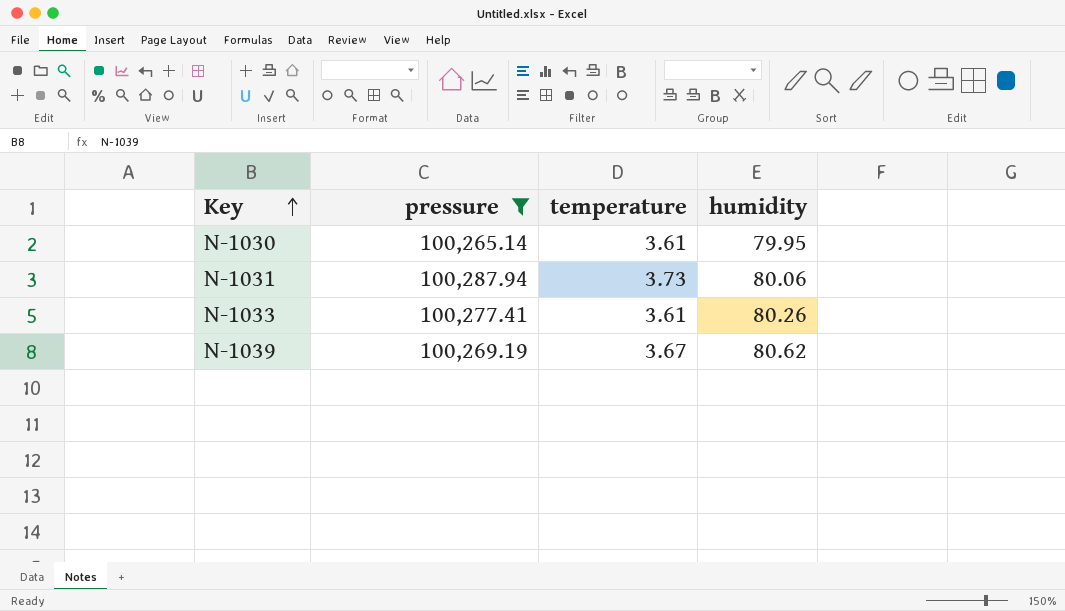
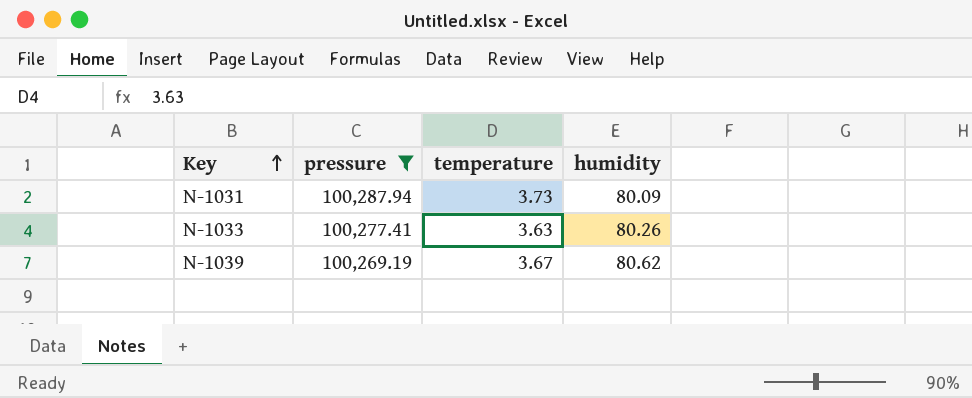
row N-1030: 100,265.14 | 3.61 | 79.95 -> none
N-1031 | humidity: 80.06 -> 80.09
N-1033 | temperature: 3.61 -> 3.63

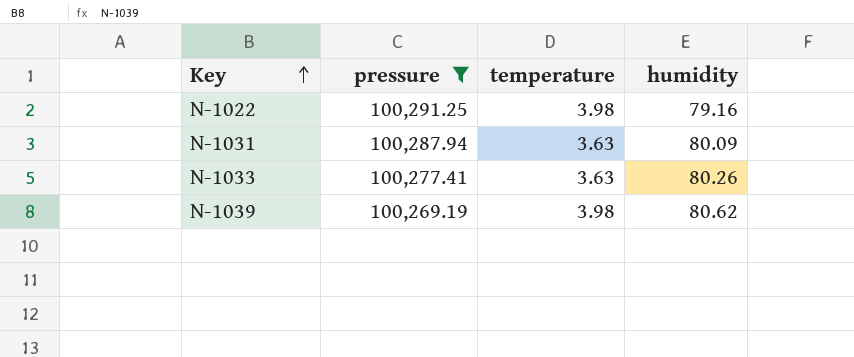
row N-1022: none -> 100,291.25 | 3.98 | 79.16
N-1031 | temperature: 3.73 -> 3.63
N-1039 | temperature: 3.67 -> 3.98

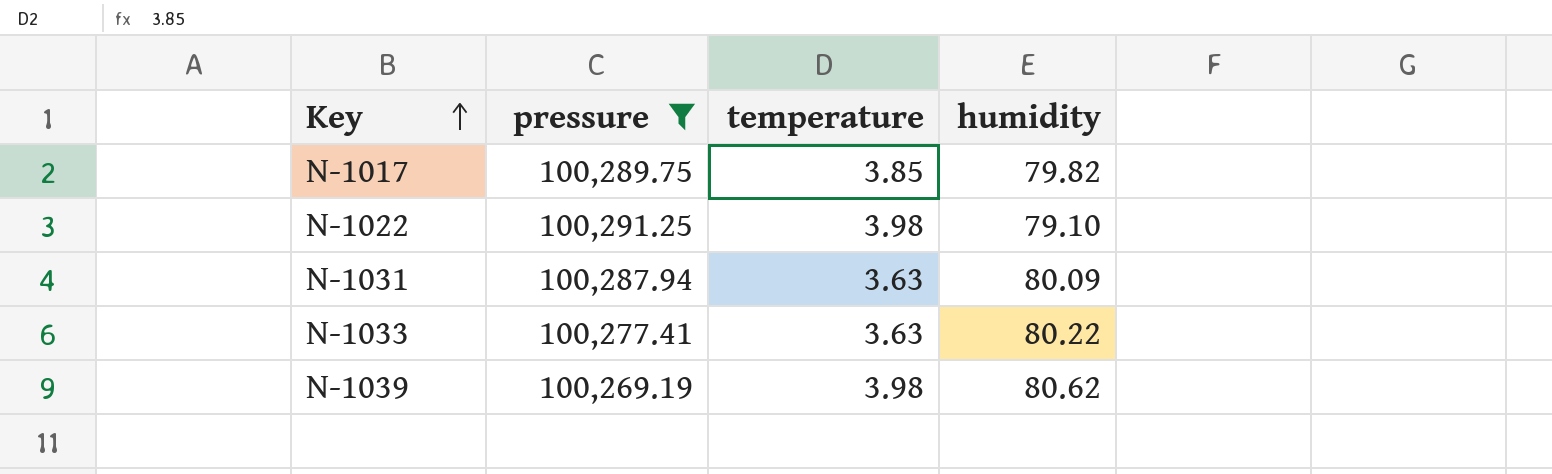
row N-1017: none -> 100,289.75 | 3.85 | 79.82
N-1022 | humidity: 79.16 -> 79.10
N-1033 | humidity: 80.26 -> 80.22

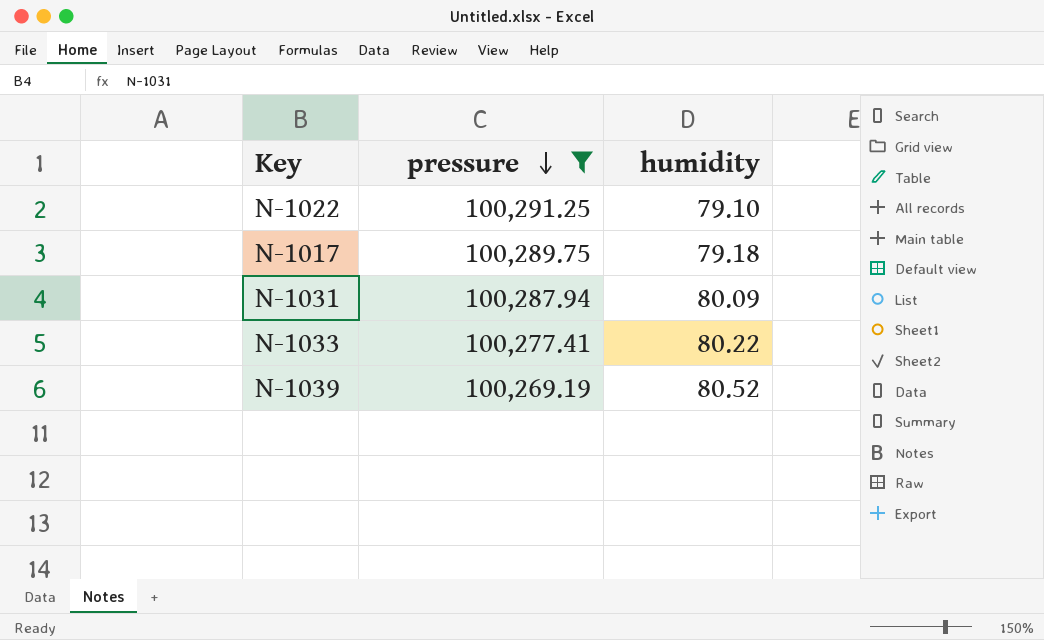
row order: Key ascending -> pressure descending
column temperature | position: 3 -> none
N-1017 | humidity: 79.82 -> 79.18
N-1039 | humidity: 80.62 -> 80.52

